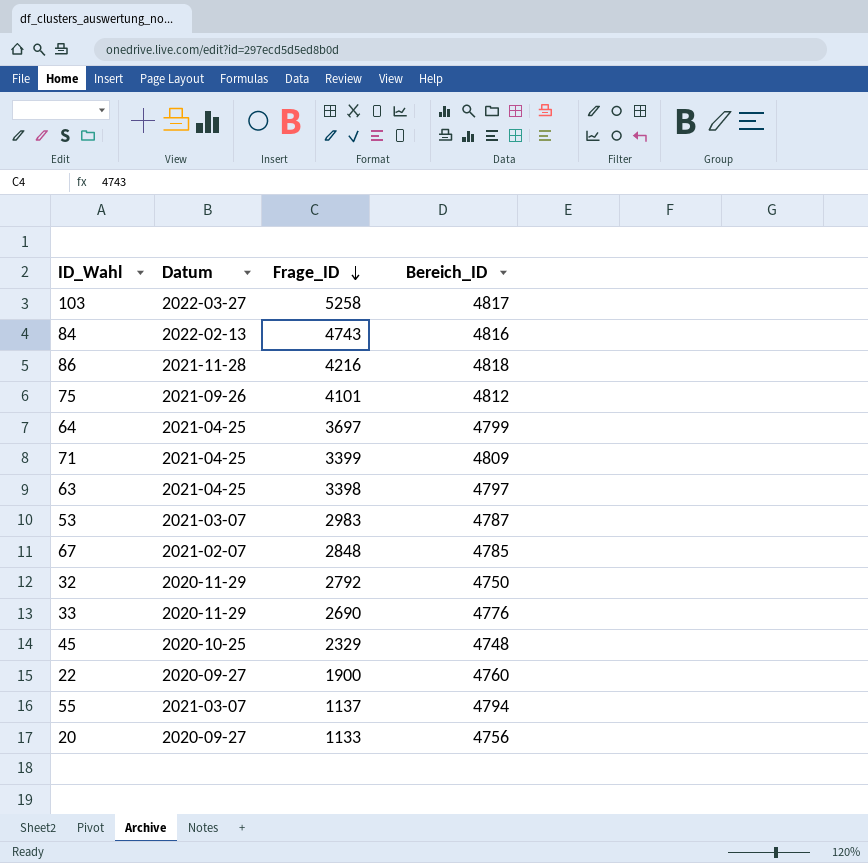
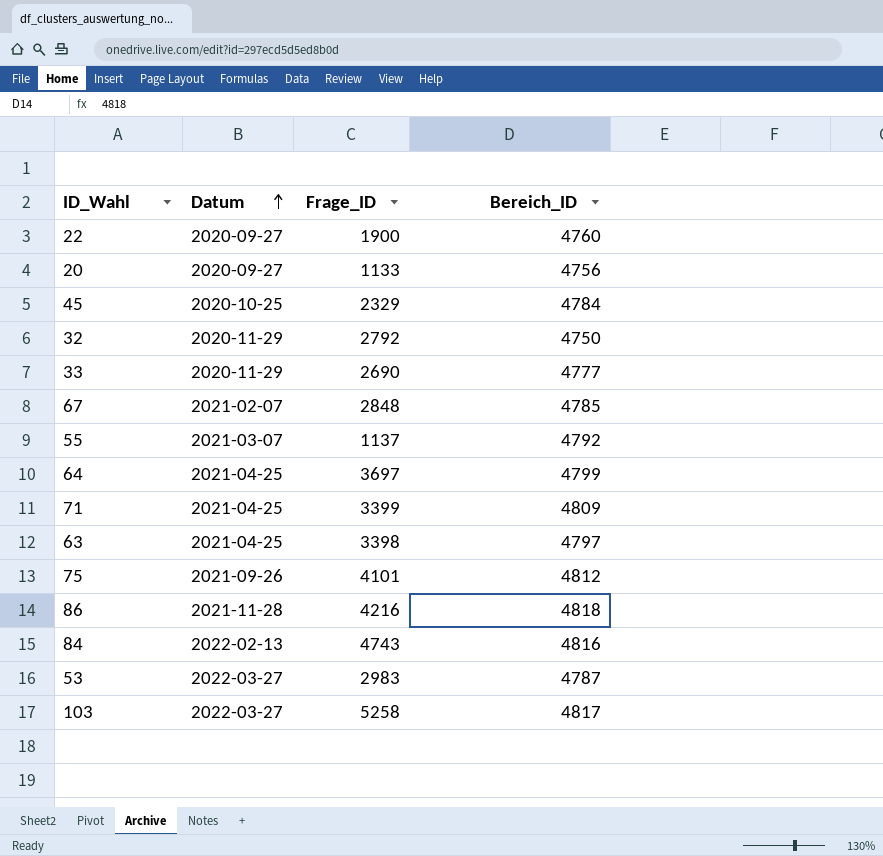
row order: Frage_ID descending -> Datum ascending
45 | Bereich_ID: 4748 -> 4784
33 | Bereich_ID: 4776 -> 4777
55 | Bereich_ID: 4794 -> 4792
53 | Datum: 2021-03-07 -> 2022-03-27

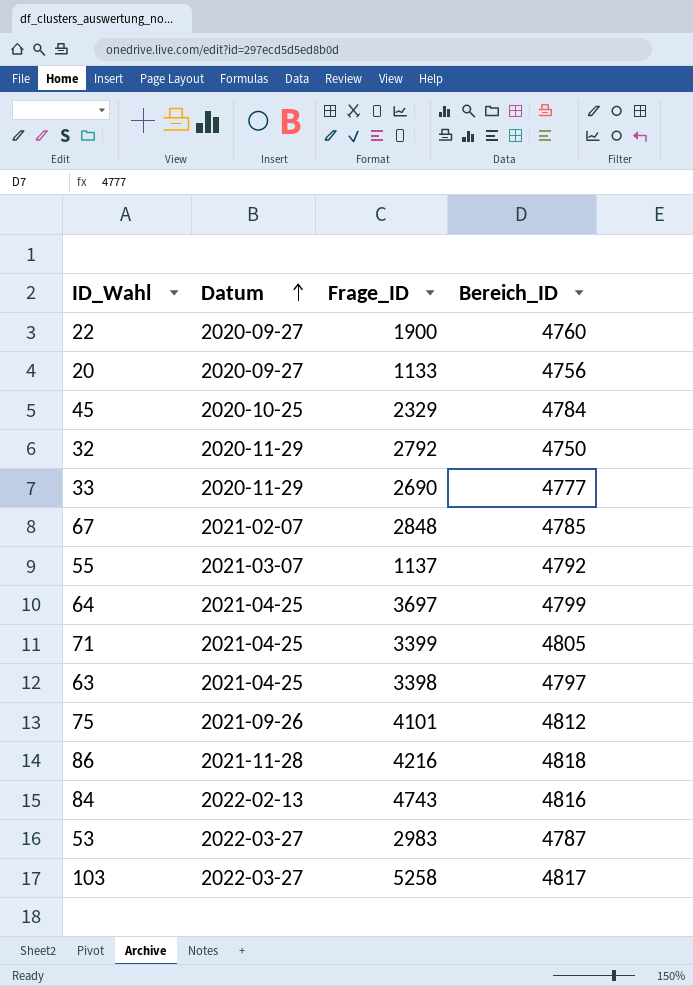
71 | Bereich_ID: 4809 -> 4805

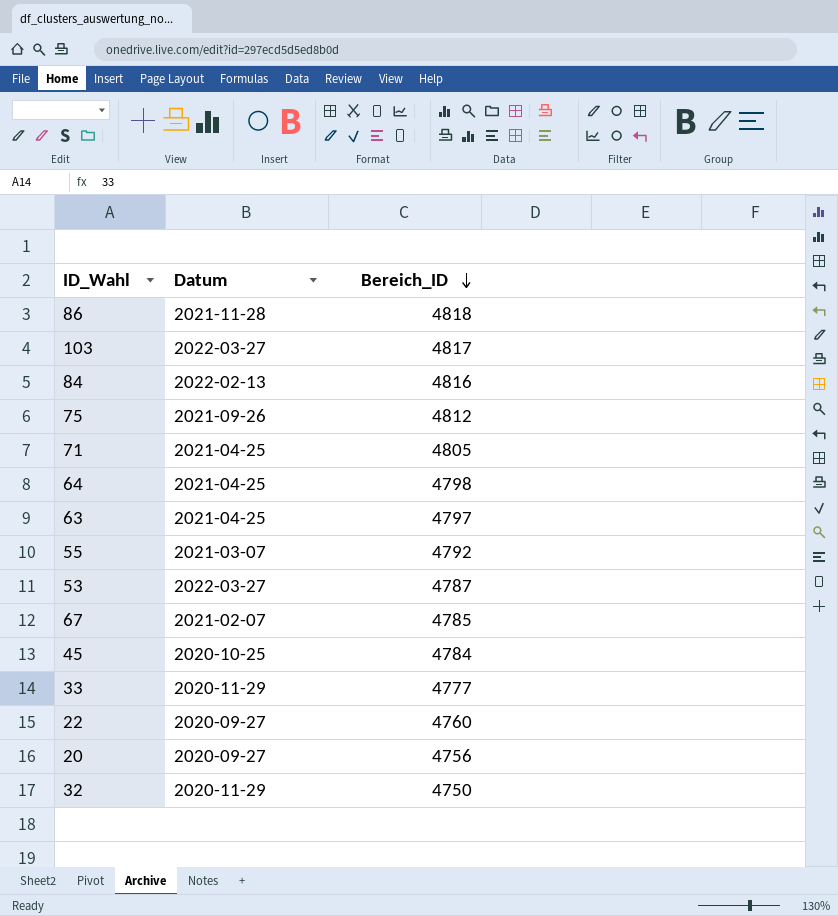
row order: Datum ascending -> Bereich_ID descending
column Frage_ID | position: 3 -> none
64 | Bereich_ID: 4799 -> 4798

